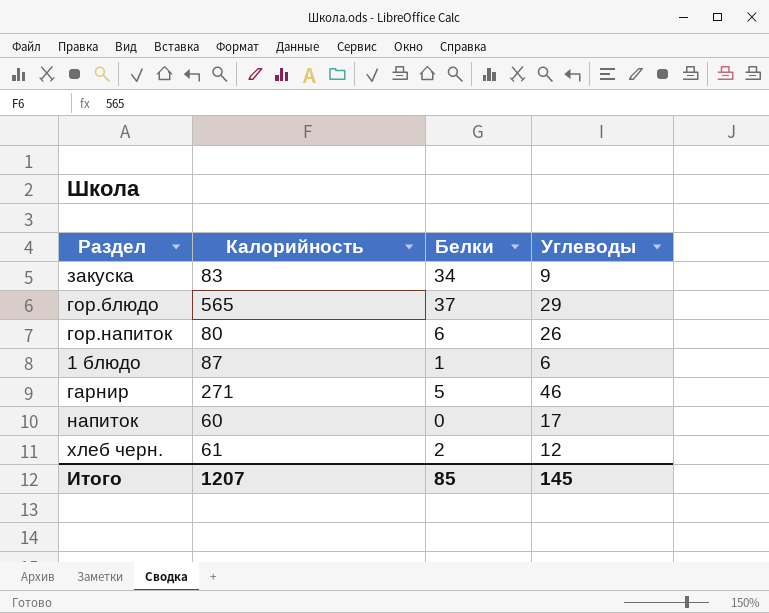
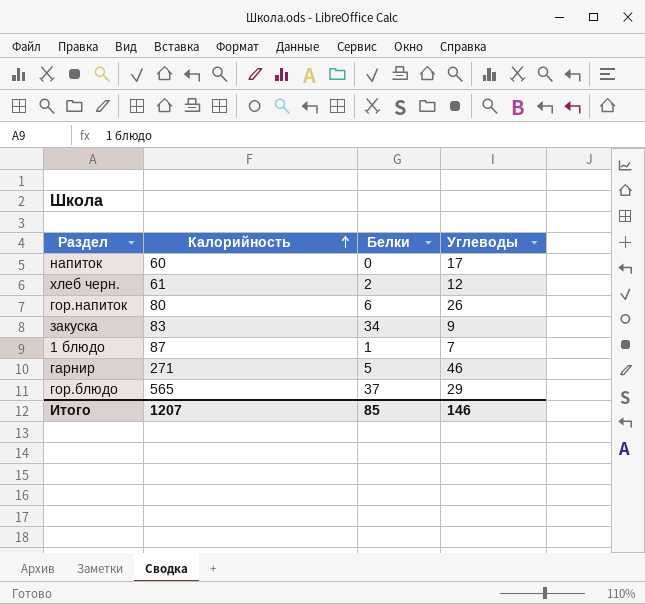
row order: none -> Калорийность ascending
1 блюдо | Углеводы: 6 -> 7
Итого | Углеводы: 145 -> 146

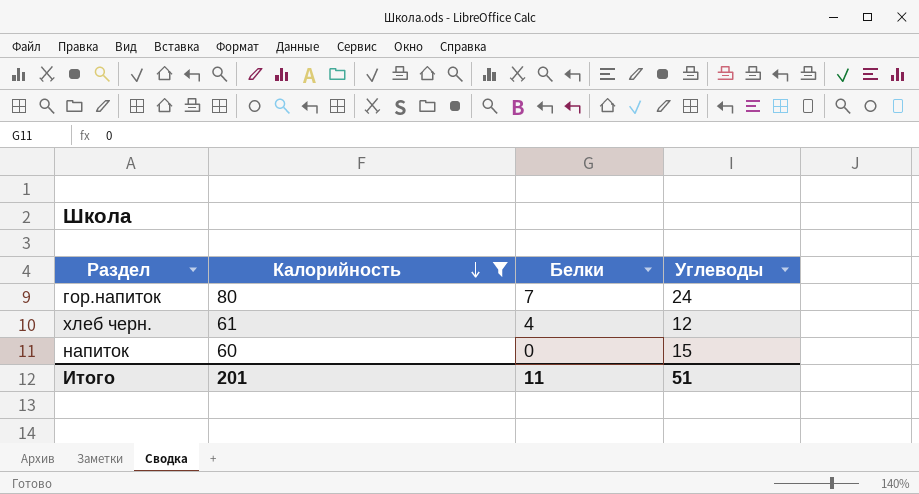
filter: none -> Калорийность <= 80
row order: Калорийность ascending -> Калорийность descending
гор.напиток | Белки: 6 -> 7
гор.напиток | Углеводы: 26 -> 24
хлеб черн. | Белки: 2 -> 4
напиток | Углеводы: 17 -> 15
Итого | Калорийность: 1207 -> 201
Итого | Белки: 85 -> 11
Итого | Углеводы: 146 -> 51

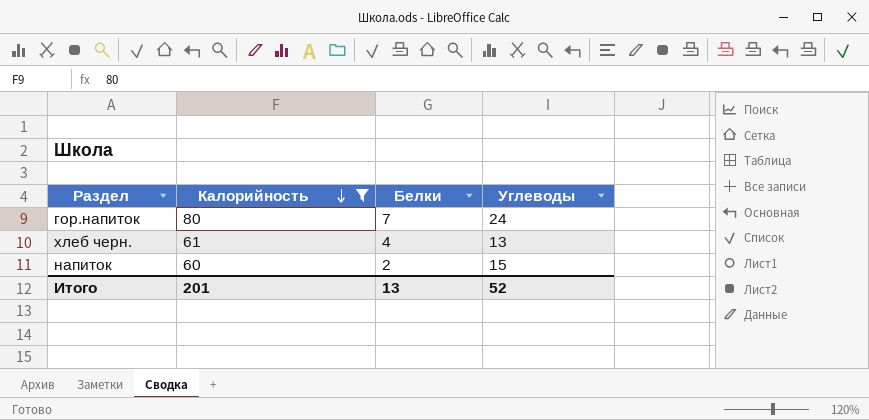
хлеб черн. | Углеводы: 12 -> 13
напиток | Белки: 0 -> 2
Итого | Белки: 11 -> 13
Итого | Углеводы: 51 -> 52

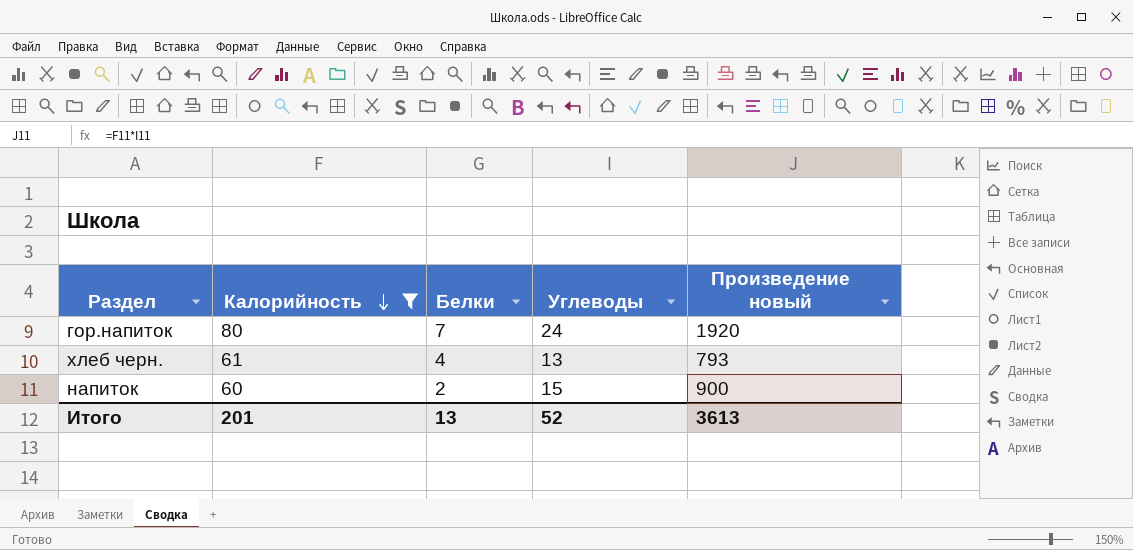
column Произведение новый | formula: none -> [Калорийность] * [Углеводы]

